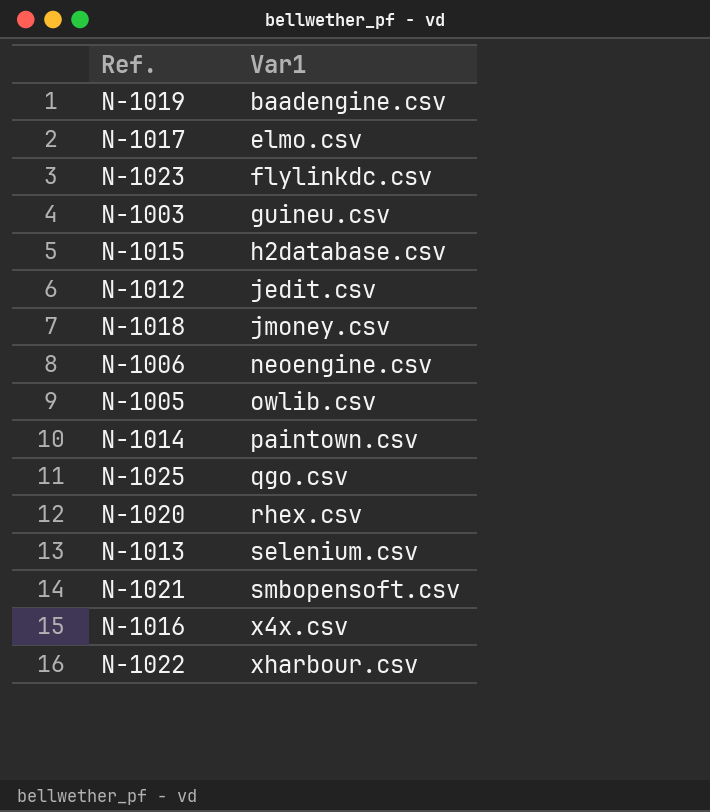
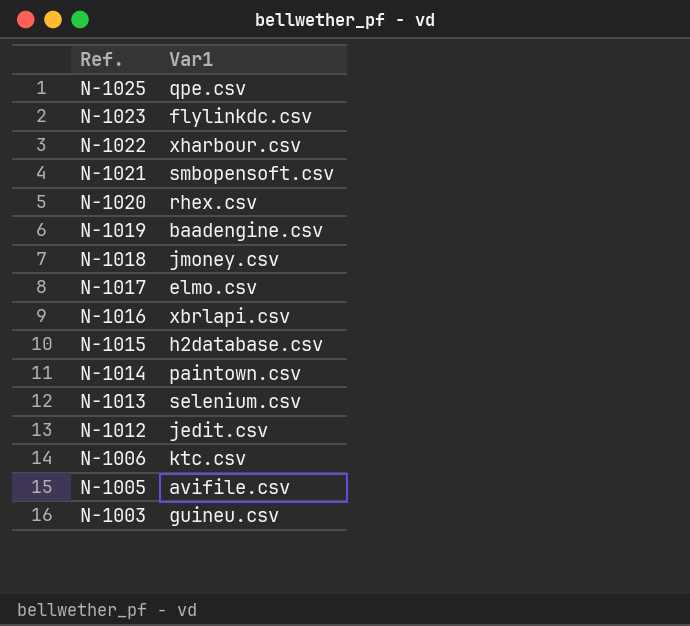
row order: Var1 ascending -> Ref. descending
N-1025 | Var1: qgo.csv -> qpe.csv
N-1016 | Var1: x4x.csv -> xbrlapi.csv
N-1006 | Var1: neoengine.csv -> ktc.csv
N-1005 | Var1: owlib.csv -> avifile.csv

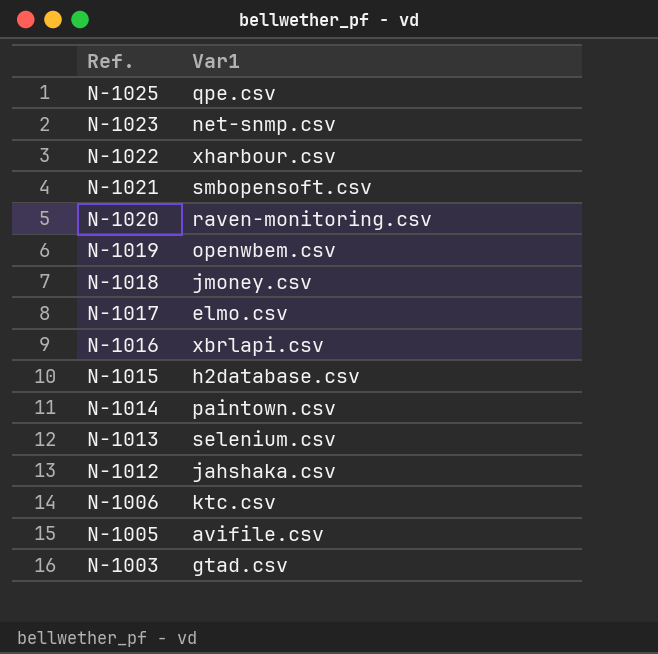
N-1023 | Var1: flylinkdc.csv -> net-snmp.csv
N-1020 | Var1: rhex.csv -> raven-monitoring.csv
N-1019 | Var1: baadengine.csv -> openwbem.csv
N-1012 | Var1: jedit.csv -> jahshaka.csv
N-1003 | Var1: guineu.csv -> gtad.csv

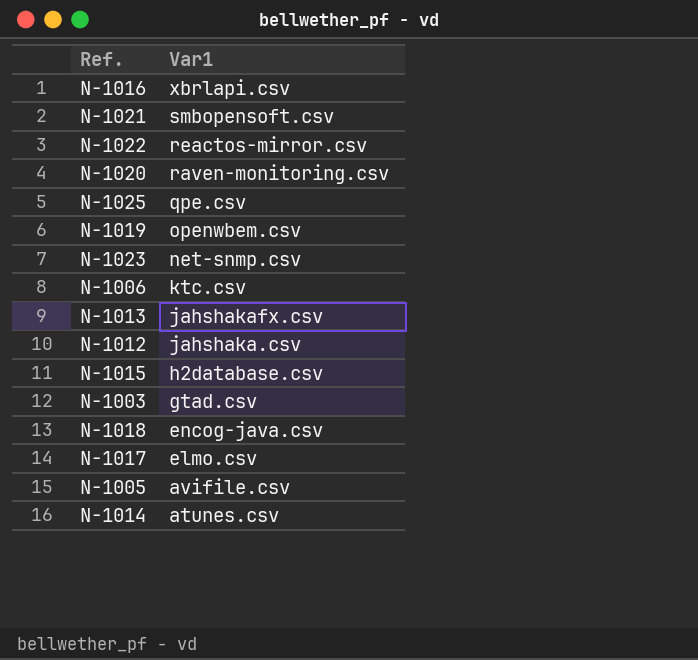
row order: Ref. descending -> Var1 descending
N-1022 | Var1: xharbour.csv -> reactos-mirror.csv
N-1013 | Var1: selenium.csv -> jahshakafx.csv
N-1018 | Var1: jmoney.csv -> encog-java.csv
N-1014 | Var1: paintown.csv -> atunes.csv

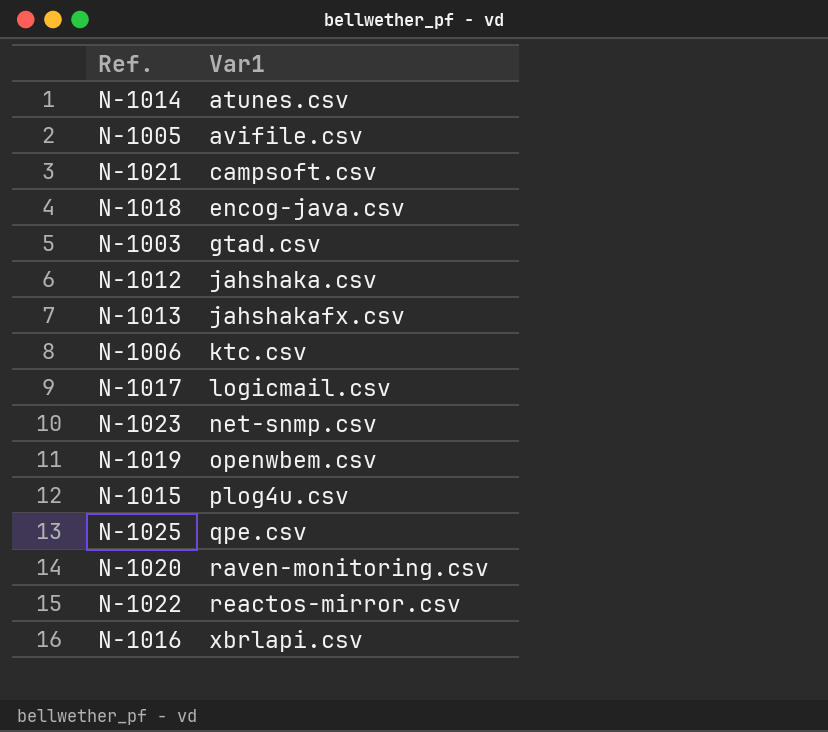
row order: Var1 descending -> Var1 ascending
N-1021 | Var1: smbopensoft.csv -> campsoft.csv
N-1017 | Var1: elmo.csv -> logicmail.csv
N-1015 | Var1: h2database.csv -> plog4u.csv

